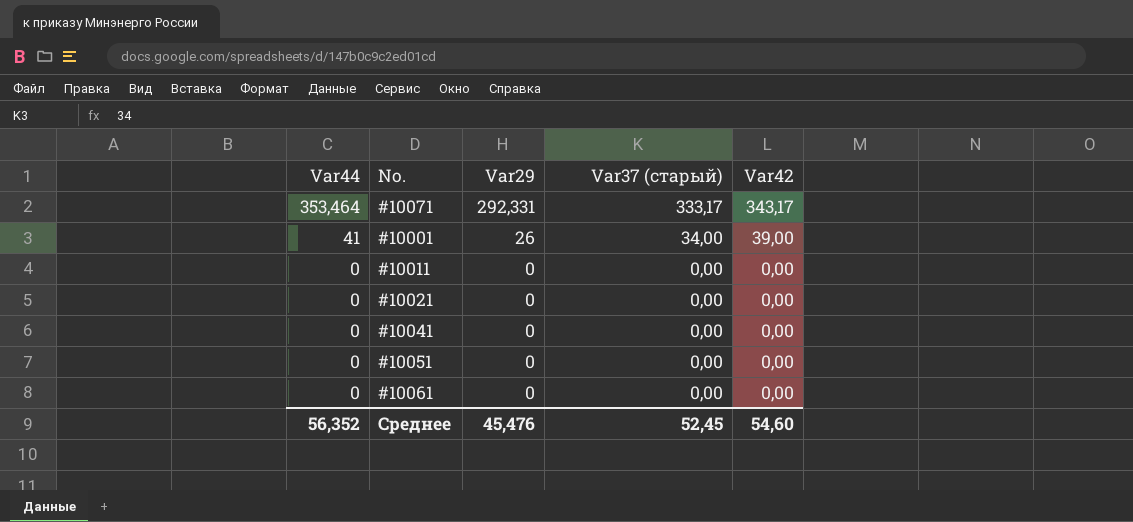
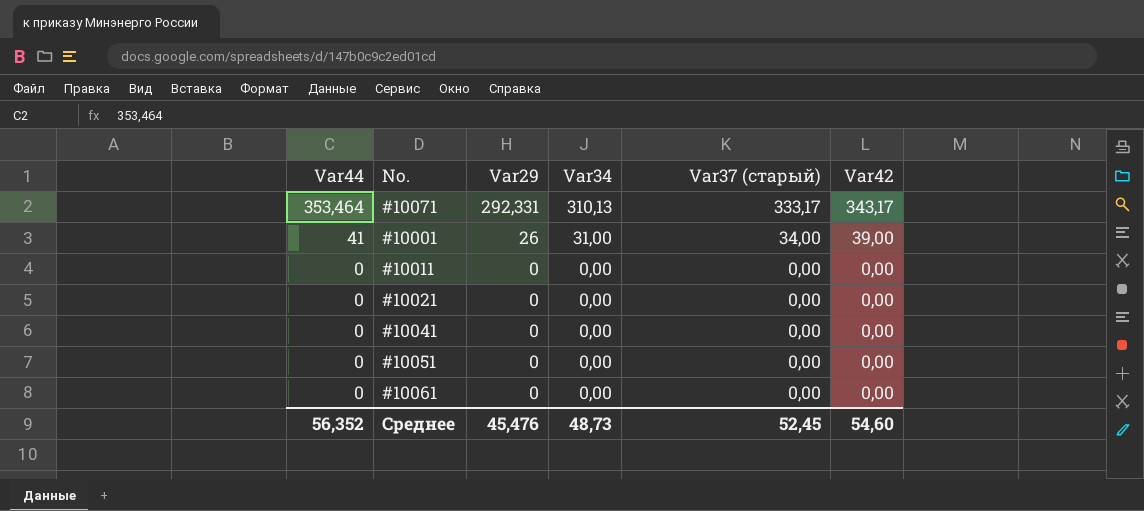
column Var34 | position: none -> 4

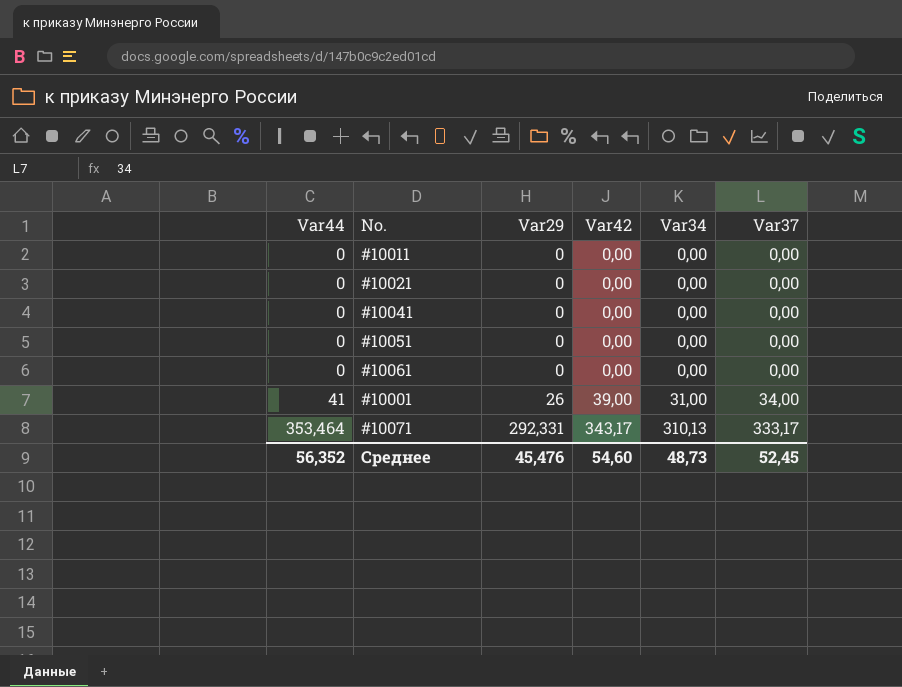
row order: Var44 descending -> Var44 ascending
column Var42 | position: 6 -> 4
column name: Var37 (старый) -> Var37

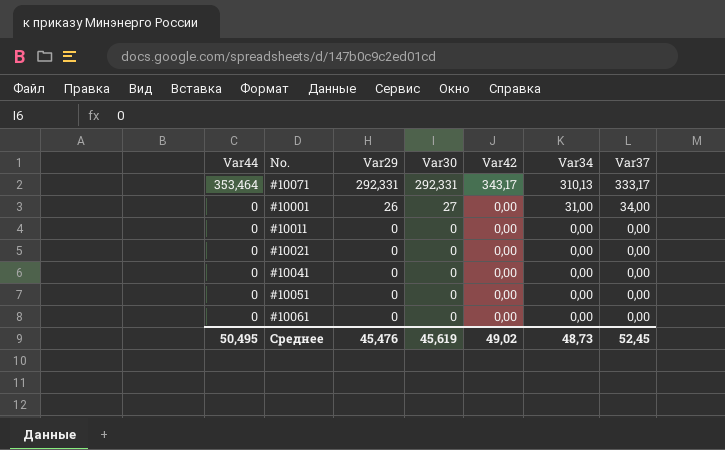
row order: Var44 ascending -> Var44 descending
column Var30 | position: none -> 4
#10001 | Var44: 41 -> 0
#10001 | Var42: 39,00 -> 0,00
Среднее | Var44: 56,352 -> 50,495
Среднее | Var42: 54,60 -> 49,02

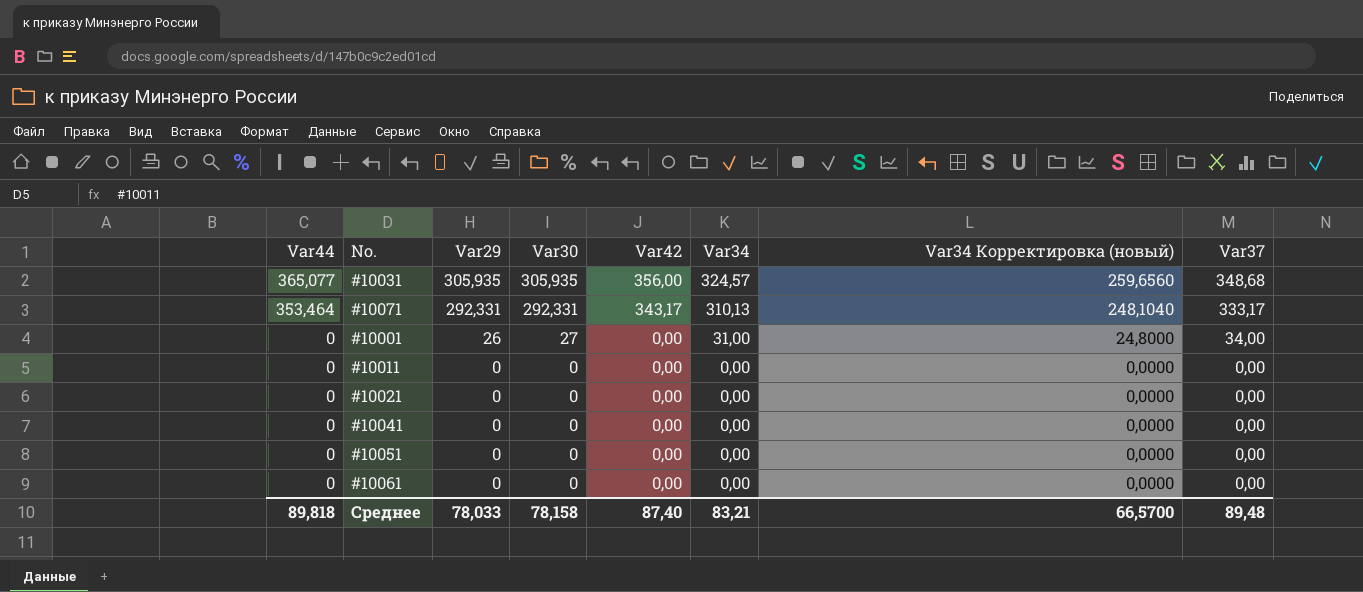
column Var34 Корректировка (новый) | formula: none -> [Var34] * 0,8
row #10031: none -> 365,077 | 305,935 | 305,935 | 356,00 | 324,57 | 259,6560 | 348,68
Среднее | Var44: 50,495 -> 89,818
Среднее | Var29: 45,476 -> 78,033
Среднее | Var30: 45,619 -> 78,158
Среднее | Var42: 49,02 -> 87,40
Среднее | Var34: 48,73 -> 83,21
Среднее | Var37: 52,45 -> 89,48

